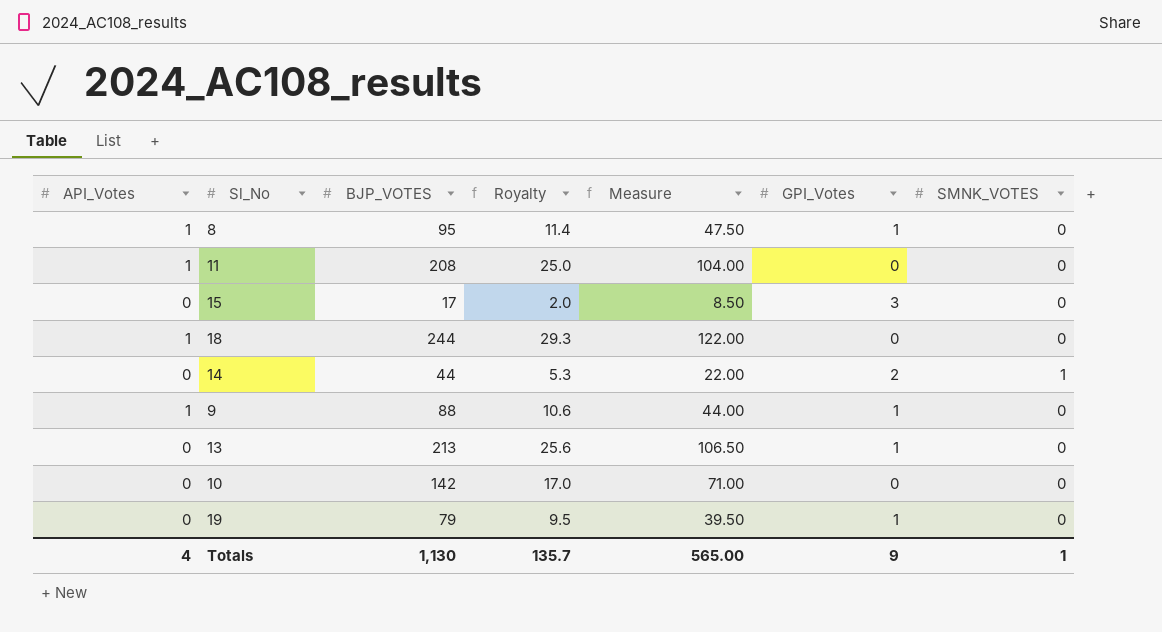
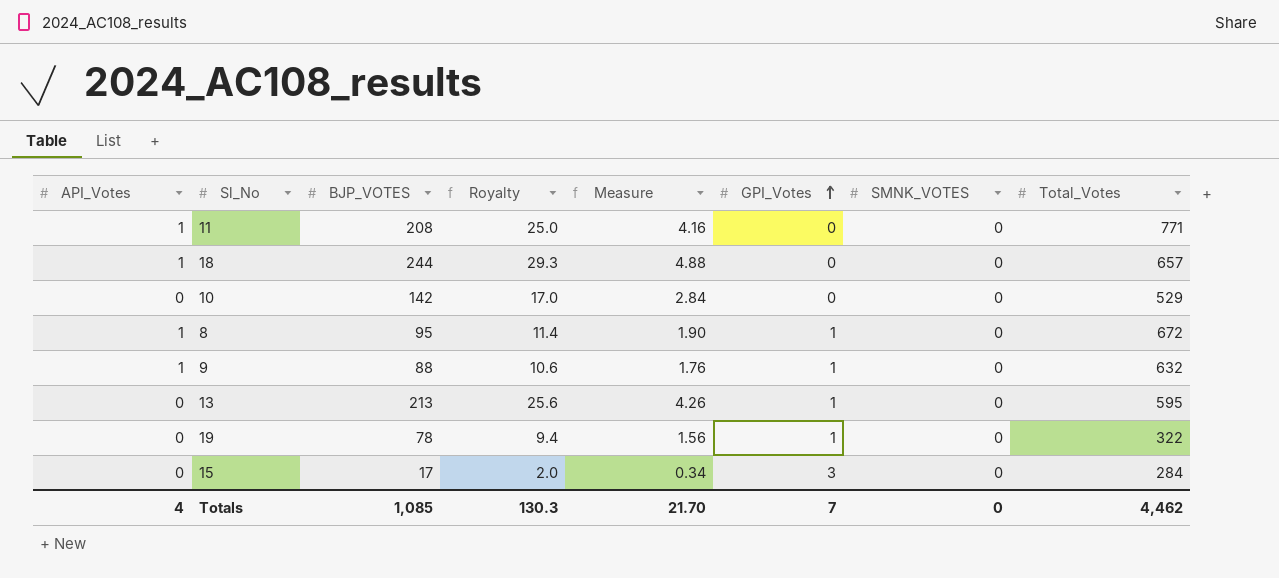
row order: none -> GPI_Votes ascending
column Measure | formula: [BJP_VOTES] * 0.5 -> [BJP_VOTES] * 0.02
column Total_Votes | position: none -> 8
row 14: 0 | 44 | 5.3 | 22.00 | 2 | 1 -> none
19 | BJP_VOTES: 79 -> 78
19 | Royalty: 9.5 -> 9.4
Totals | BJP_VOTES: 1,130 -> 1,085
Totals | Royalty: 135.7 -> 130.3
Totals | Measure: 565.00 -> 21.70
Totals | GPI_Votes: 9 -> 7
Totals | SMNK_VOTES: 1 -> 0

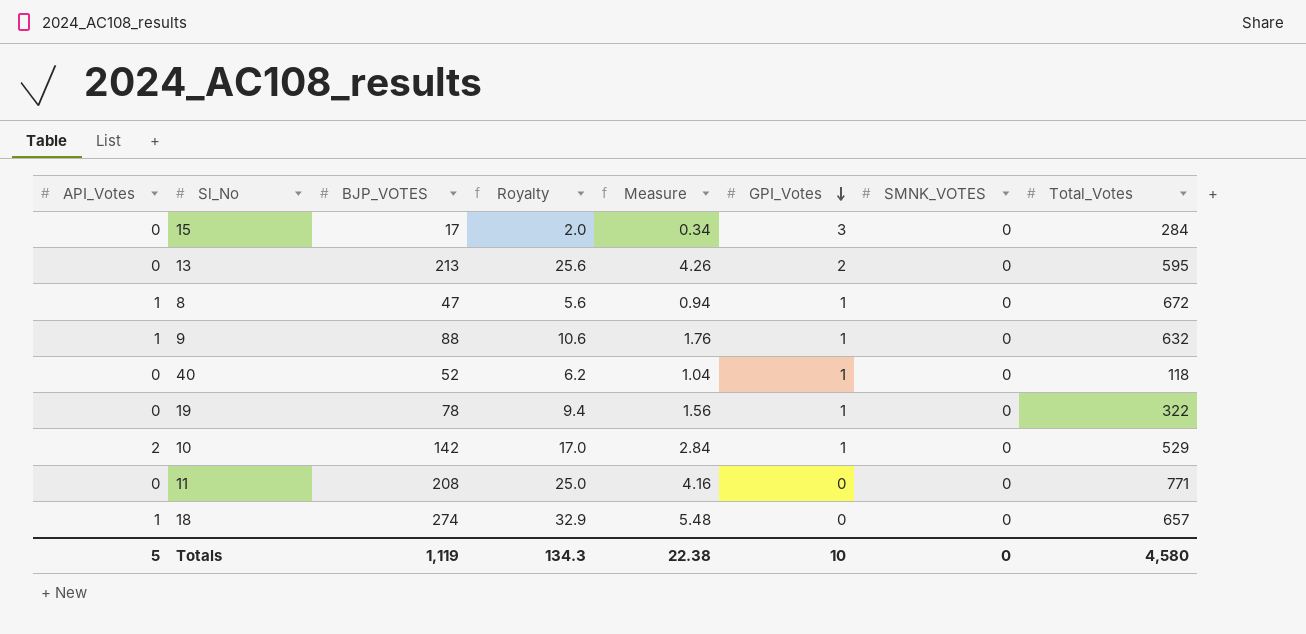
row order: GPI_Votes ascending -> GPI_Votes descending
13 | GPI_Votes: 1 -> 2
8 | BJP_VOTES: 95 -> 47
8 | Royalty: 11.4 -> 5.6
8 | Measure: 1.90 -> 0.94
row 40: none -> 0 | 52 | 6.2 | 1.04 | 1 | 0 | 118
10 | API_Votes: 0 -> 2
10 | GPI_Votes: 0 -> 1
11 | API_Votes: 1 -> 0
18 | BJP_VOTES: 244 -> 274
18 | Royalty: 29.3 -> 32.9
18 | Measure: 4.88 -> 5.48
Totals | API_Votes: 4 -> 5
Totals | BJP_VOTES: 1,085 -> 1,119
Totals | Royalty: 130.3 -> 134.3
Totals | Measure: 21.70 -> 22.38
Totals | GPI_Votes: 7 -> 10
Totals | Total_Votes: 4,462 -> 4,580

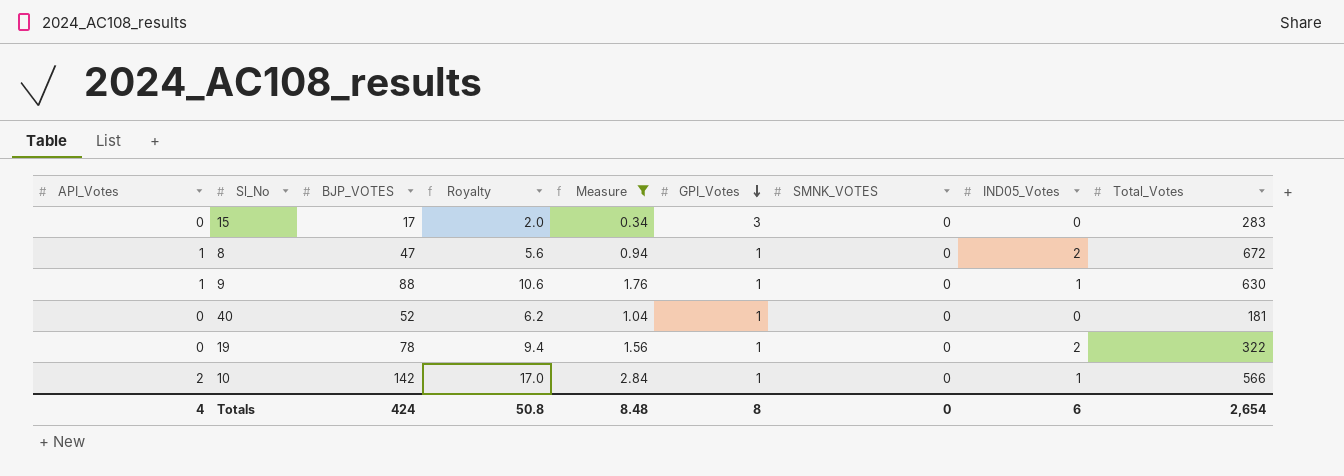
filter: none -> Measure <= 2.84
column IND05_Votes | position: none -> 8
15 | Total_Votes: 284 -> 283
9 | Total_Votes: 632 -> 630
40 | Total_Votes: 118 -> 181
10 | Total_Votes: 529 -> 566
Totals | API_Votes: 5 -> 4
Totals | BJP_VOTES: 1,119 -> 424
Totals | Royalty: 134.3 -> 50.8
Totals | Measure: 22.38 -> 8.48
Totals | GPI_Votes: 10 -> 8
Totals | Total_Votes: 4,580 -> 2,654

